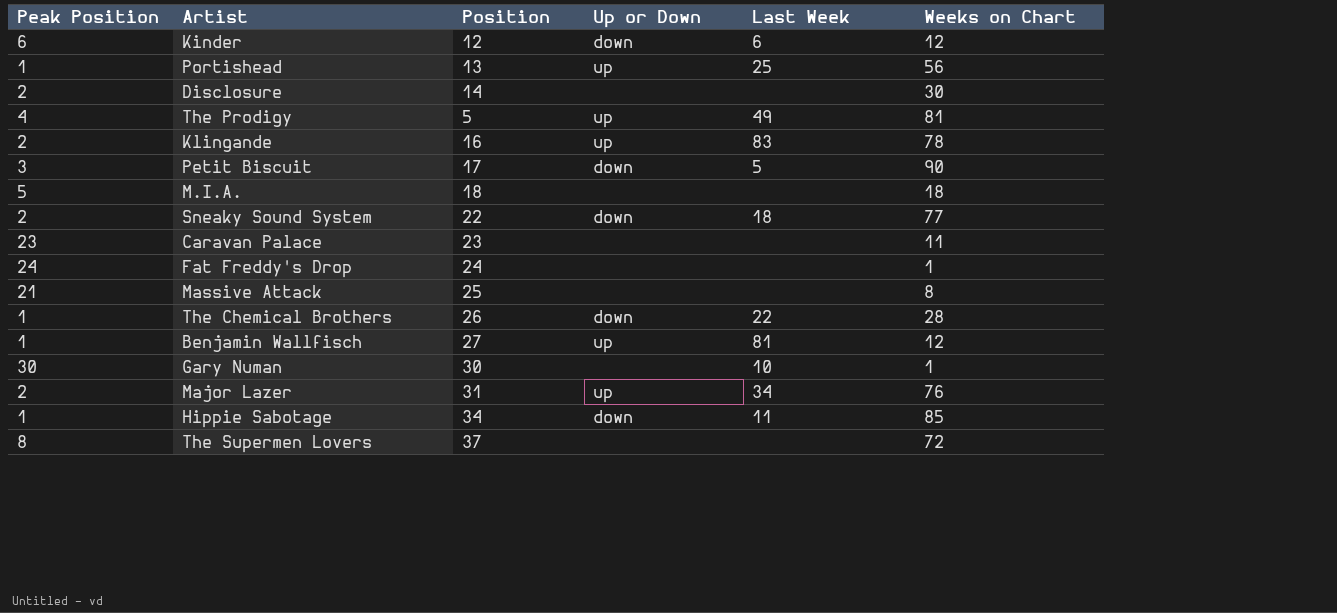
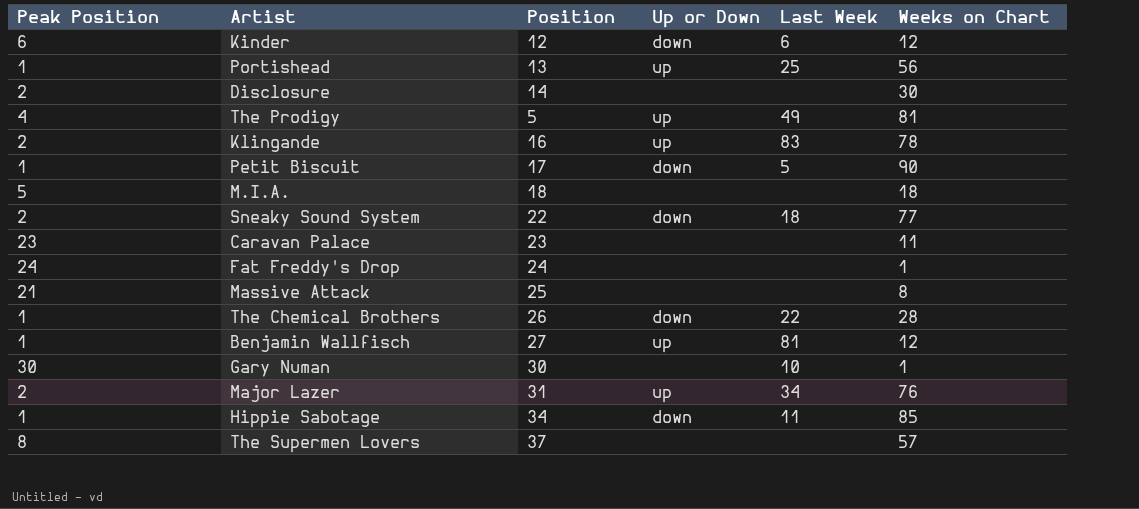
Petit Biscuit | Peak Position: 3 -> 1
The Supermen Lovers | Weeks on Chart: 72 -> 57

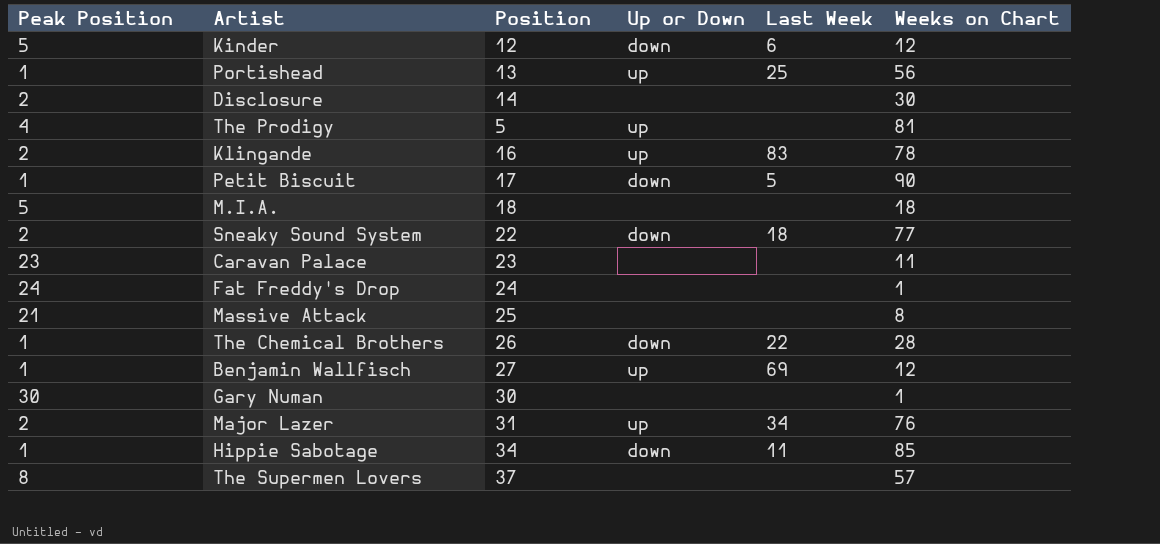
Kinder | Peak Position: 6 -> 5
The Prodigy | Last Week: 49 -> none
Benjamin Wallfisch | Last Week: 81 -> 69
Gary Numan | Last Week: 10 -> none

